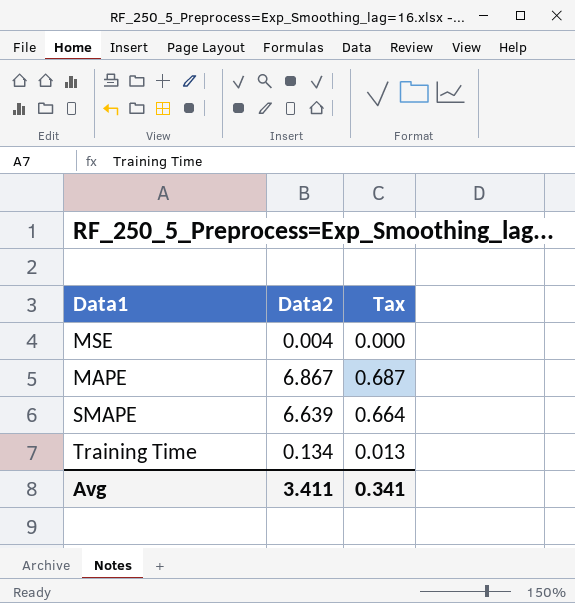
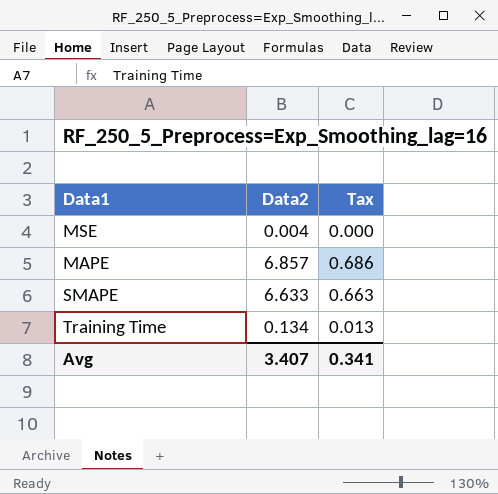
MAPE | Data2: 6.867 -> 6.857
MAPE | Tax: 0.687 -> 0.686
SMAPE | Data2: 6.639 -> 6.633
SMAPE | Tax: 0.664 -> 0.663
Avg | Data2: 3.411 -> 3.407

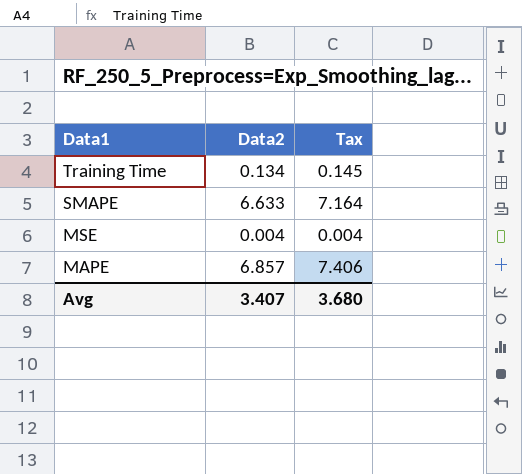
row order: none -> Data1 descending
column Tax | formula: [Data2] * 0.1 -> [Data2] * 1.08
Avg | Tax: 0.341 -> 3.680

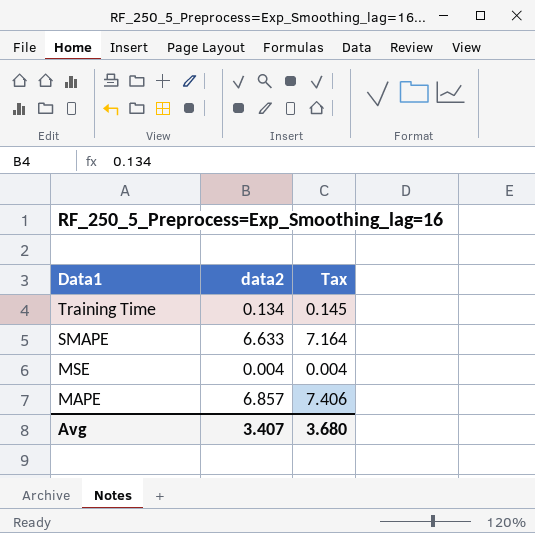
column name: Data2 -> data2

